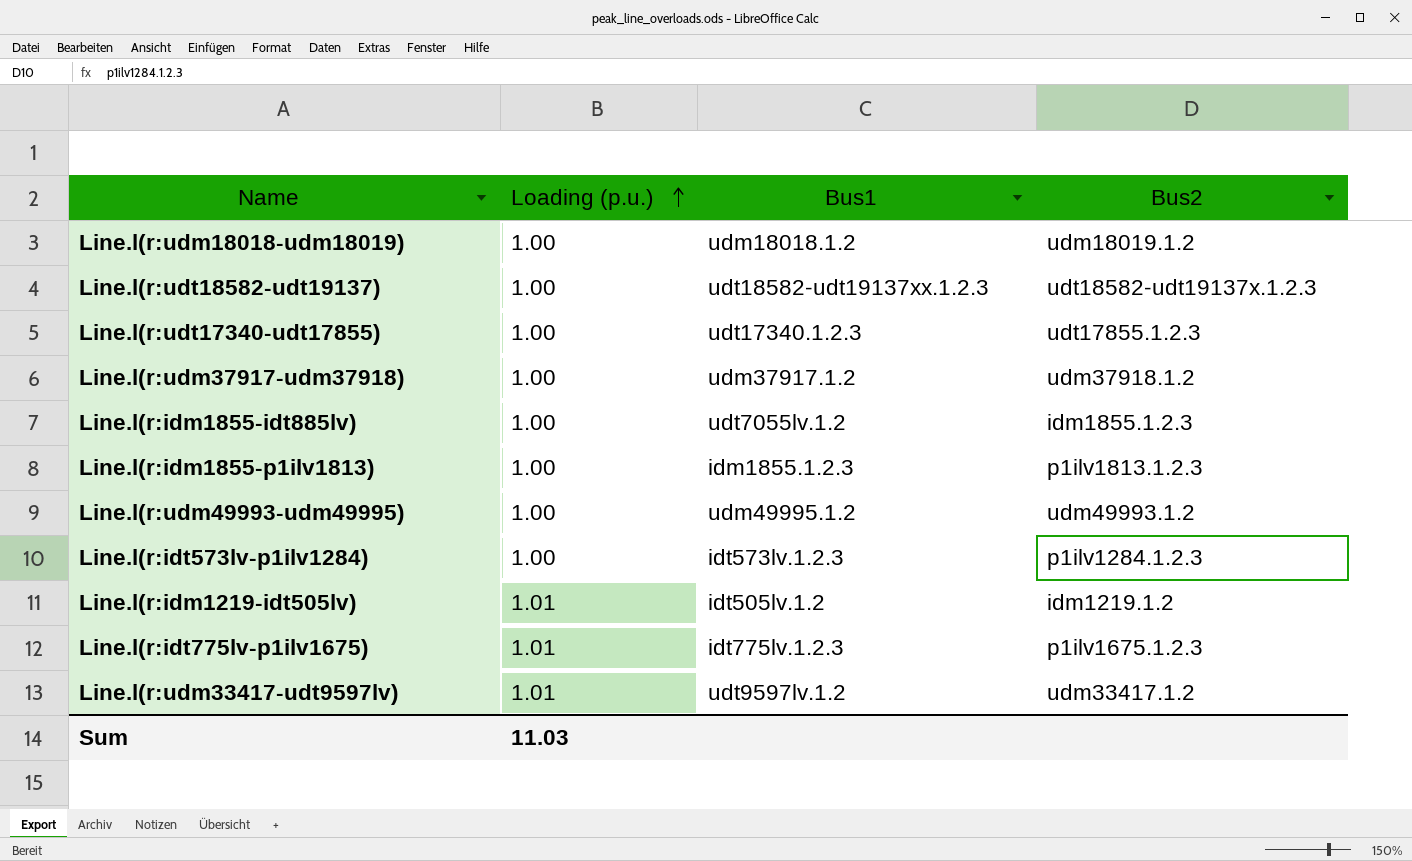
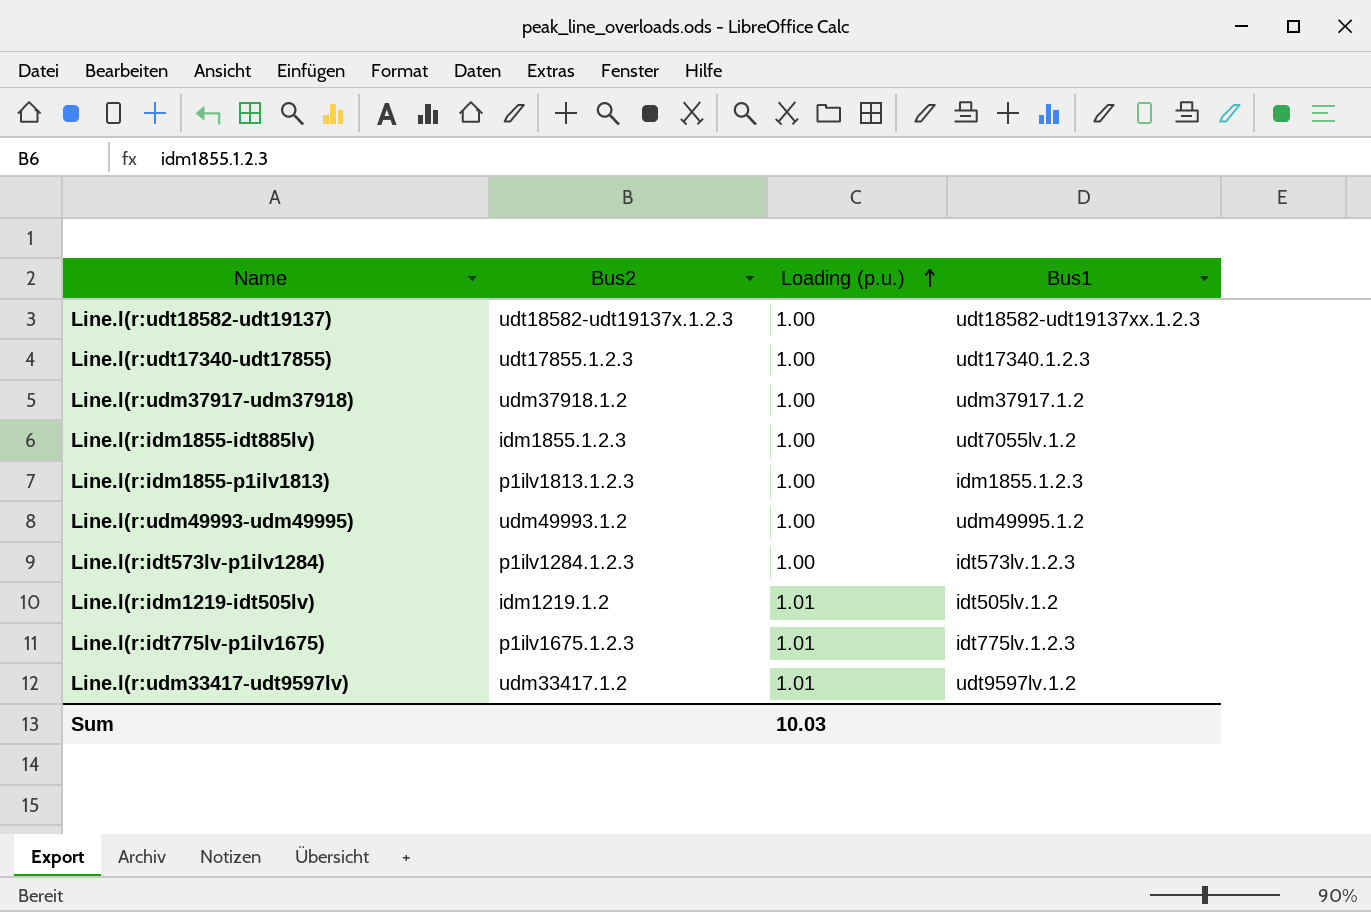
column Bus2 | position: 4 -> 2
row Line.l(r:udm18018-udm18019): 1.00 | udm18018.1.2 | udm18019.1.2 -> none
Sum | Loading (p.u.): 11.03 -> 10.03

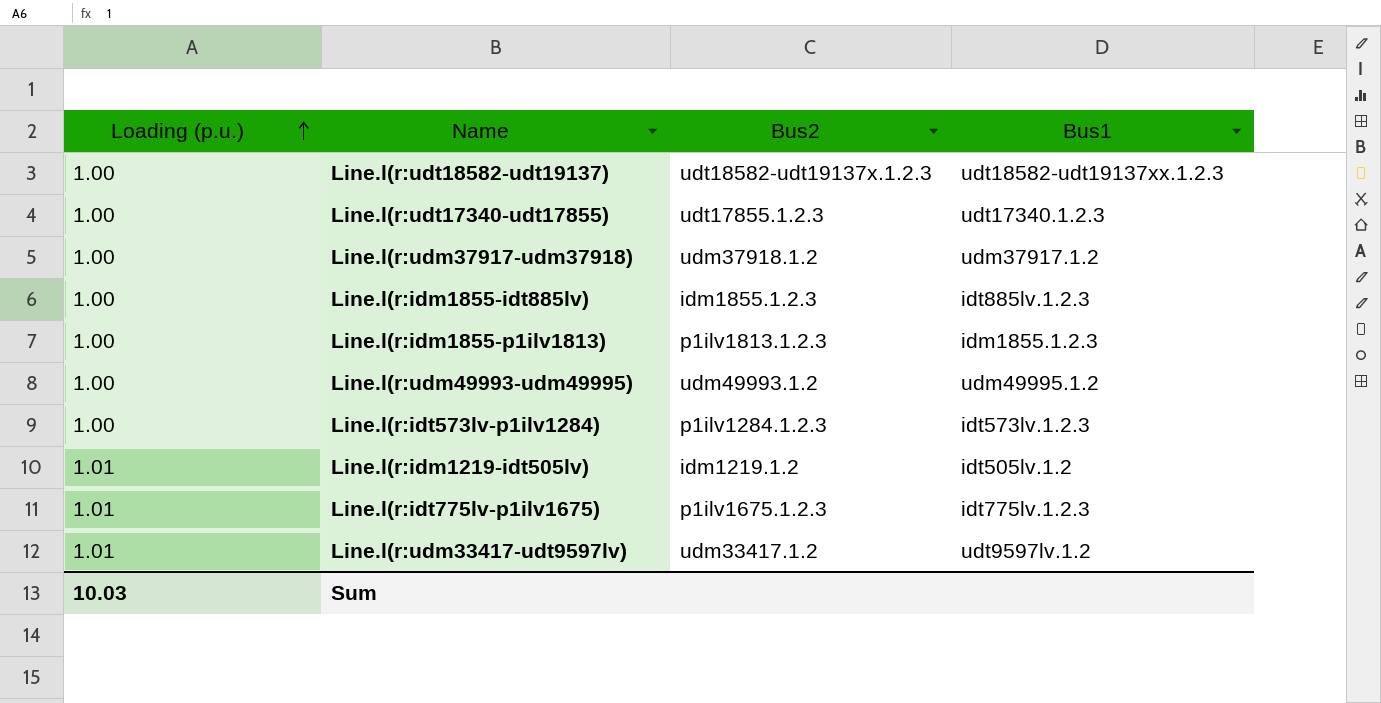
column Loading (p.u.) | position: 3 -> 1
Line.l(r:idm1855-idt885lv) | Bus1: udt7055lv.1.2 -> idt885lv.1.2.3

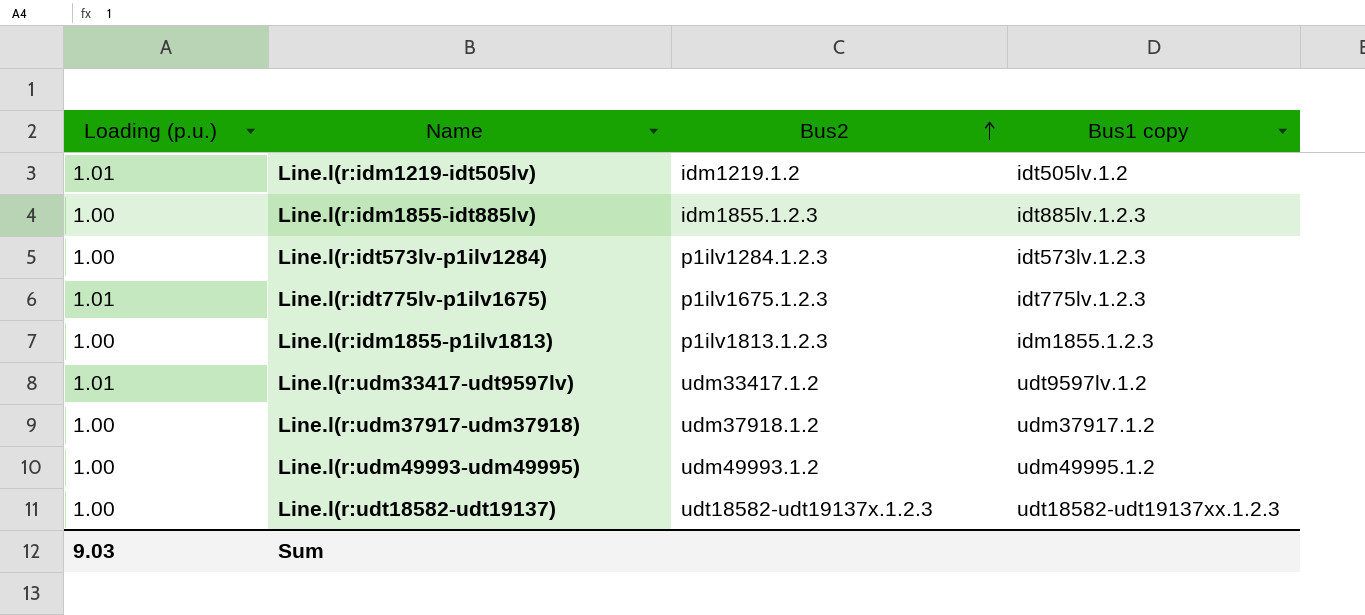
row order: Loading (p.u.) ascending -> Bus2 ascending
column name: Bus1 -> Bus1 copy
row Line.l(r:udt17340-udt17855): 1.00 | udt17855.1.2.3 | udt17340.1.2.3 -> none
Sum | Loading (p.u.): 10.03 -> 9.03

